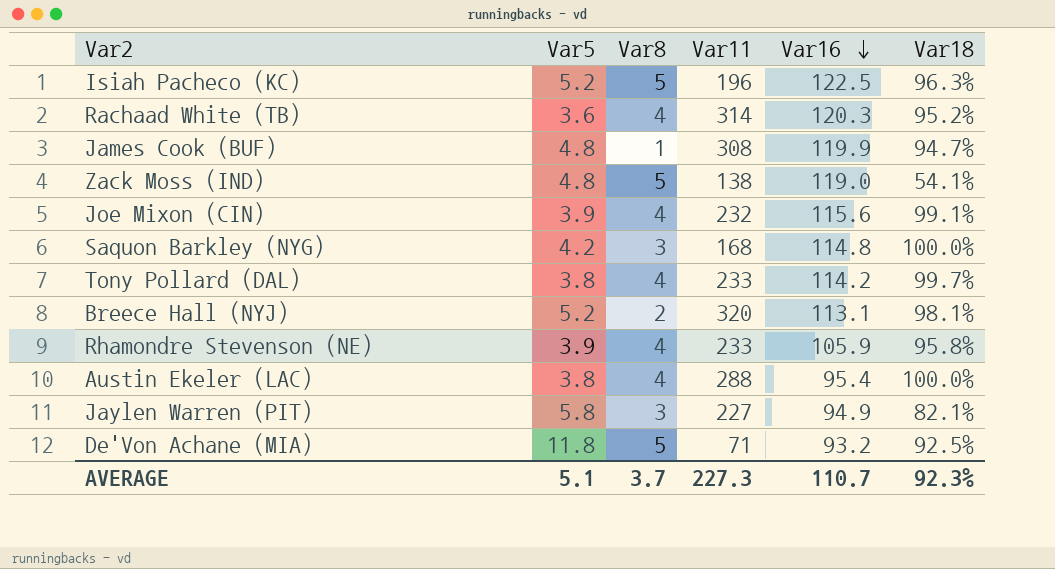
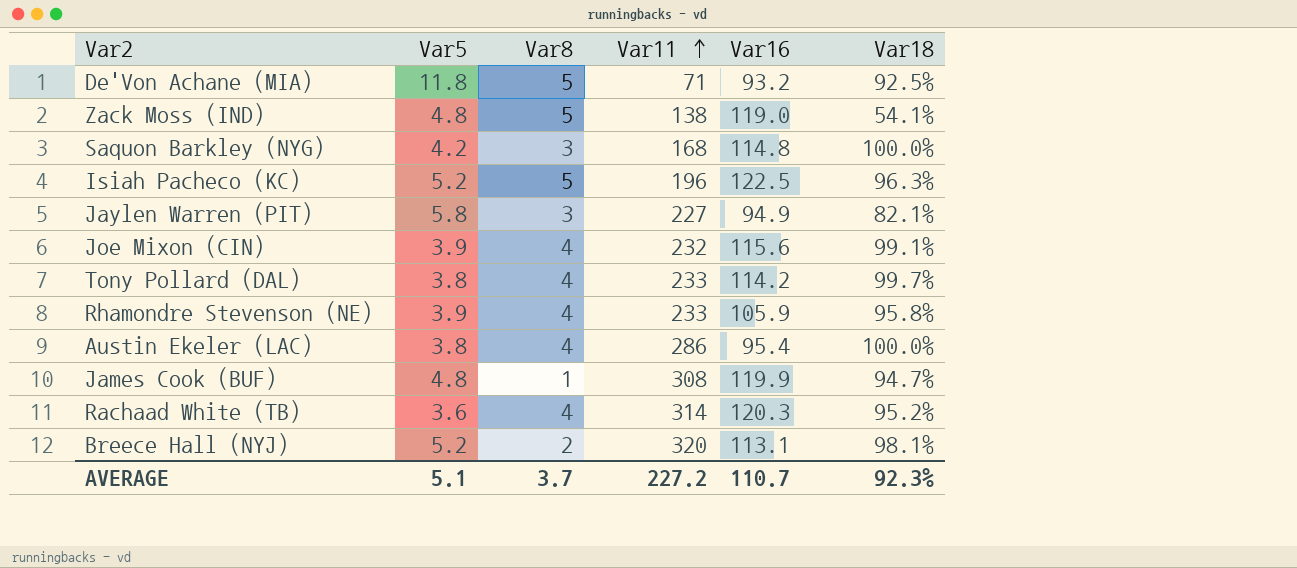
row order: Var16 descending -> Var11 ascending
Austin Ekeler (LAC) | Var11: 288 -> 286
AVERAGE | Var11: 227.3 -> 227.2

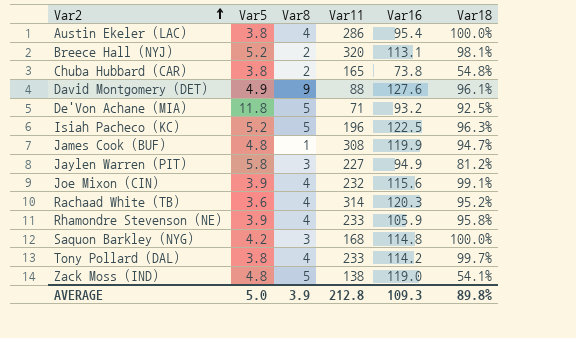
row order: Var11 ascending -> Var2 ascending
row Chuba Hubbard (CAR): none -> 3.8 | 2 | 165 | 73.8 | 54.8%
row David Montgomery (DET): none -> 4.9 | 9 | 88 | 127.6 | 96.1%
Jaylen Warren (PIT) | Var18: 82.1% -> 81.2%
AVERAGE | Var5: 5.1 -> 5.0
AVERAGE | Var8: 3.7 -> 3.9
AVERAGE | Var11: 227.2 -> 212.8
AVERAGE | Var16: 110.7 -> 109.3
AVERAGE | Var18: 92.3% -> 89.8%

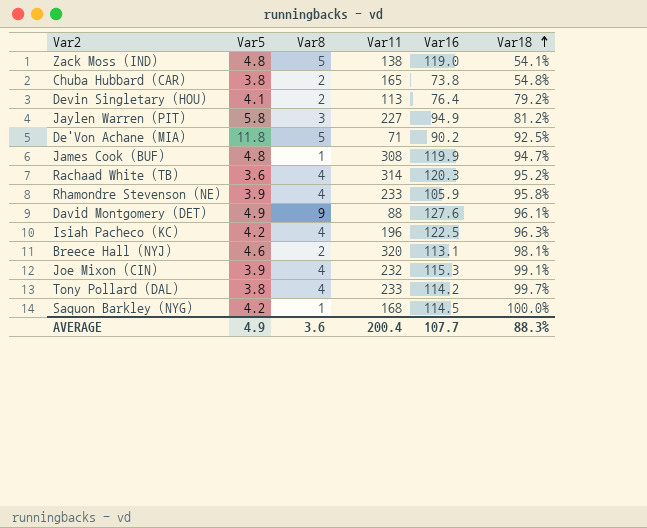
row order: Var2 ascending -> Var18 ascending
row Austin Ekeler (LAC): 3.8 | 4 | 286 | 95.4 | 100.0% -> none
row Devin Singletary (HOU): none -> 4.1 | 2 | 113 | 76.4 | 79.2%
De'Von Achane (MIA) | Var16: 93.2 -> 90.2
Isiah Pacheco (KC) | Var5: 5.2 -> 4.2
Isiah Pacheco (KC) | Var8: 5 -> 4
Breece Hall (NYJ) | Var5: 5.2 -> 4.6
Joe Mixon (CIN) | Var16: 115.6 -> 115.3
Saquon Barkley (NYG) | Var8: 3 -> 1
Saquon Barkley (NYG) | Var16: 114.8 -> 114.5
AVERAGE | Var5: 5.0 -> 4.9
AVERAGE | Var8: 3.9 -> 3.6
AVERAGE | Var11: 212.8 -> 200.4
AVERAGE | Var16: 109.3 -> 107.7
AVERAGE | Var18: 89.8% -> 88.3%

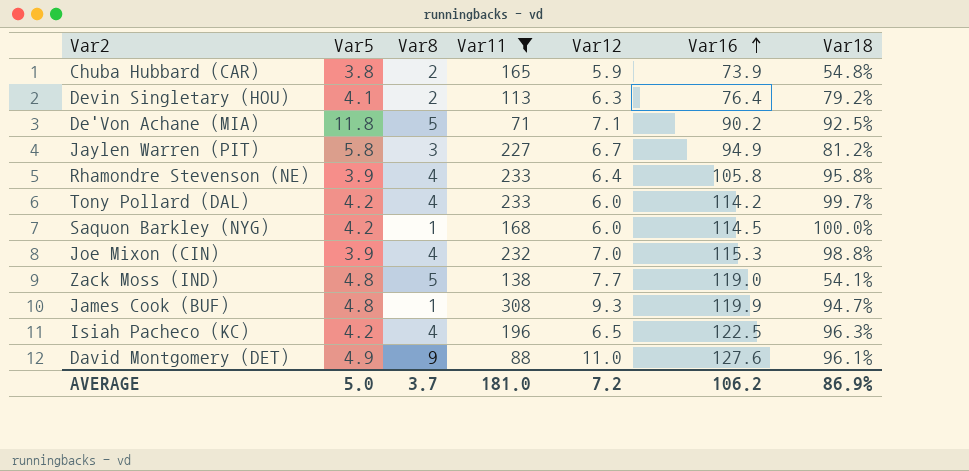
filter: none -> Var11 <= 308
row order: Var18 ascending -> Var16 ascending
column Var12 | position: none -> 5
Chuba Hubbard (CAR) | Var16: 73.8 -> 73.9
Rhamondre Stevenson (NE) | Var16: 105.9 -> 105.8
Tony Pollard (DAL) | Var5: 3.8 -> 4.2
Joe Mixon (CIN) | Var18: 99.1% -> 98.8%
AVERAGE | Var5: 4.9 -> 5.0
AVERAGE | Var8: 3.6 -> 3.7
AVERAGE | Var11: 200.4 -> 181.0
AVERAGE | Var16: 107.7 -> 106.2
AVERAGE | Var18: 88.3% -> 86.9%

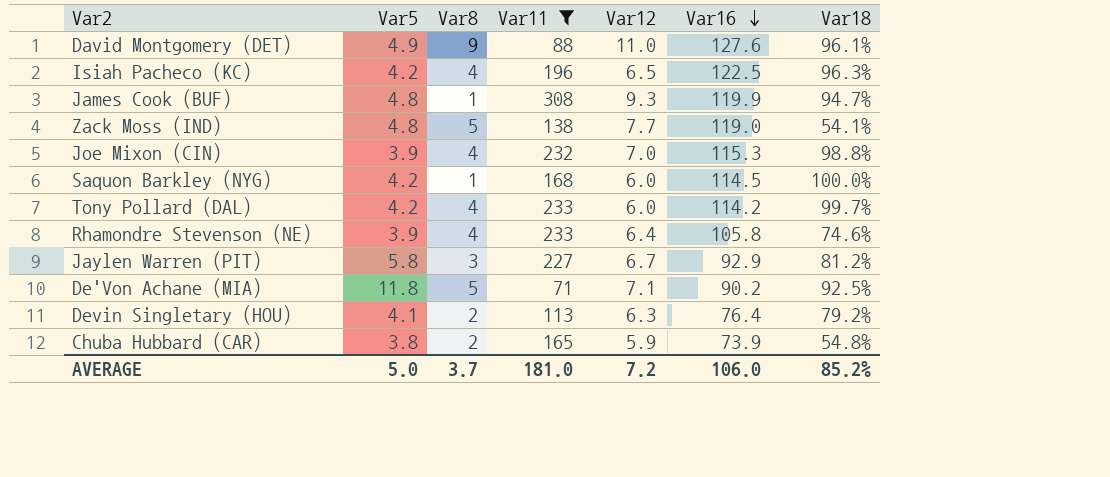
row order: Var16 ascending -> Var16 descending
Rhamondre Stevenson (NE) | Var18: 95.8% -> 74.6%
Jaylen Warren (PIT) | Var16: 94.9 -> 92.9
AVERAGE | Var16: 106.2 -> 106.0
AVERAGE | Var18: 86.9% -> 85.2%

